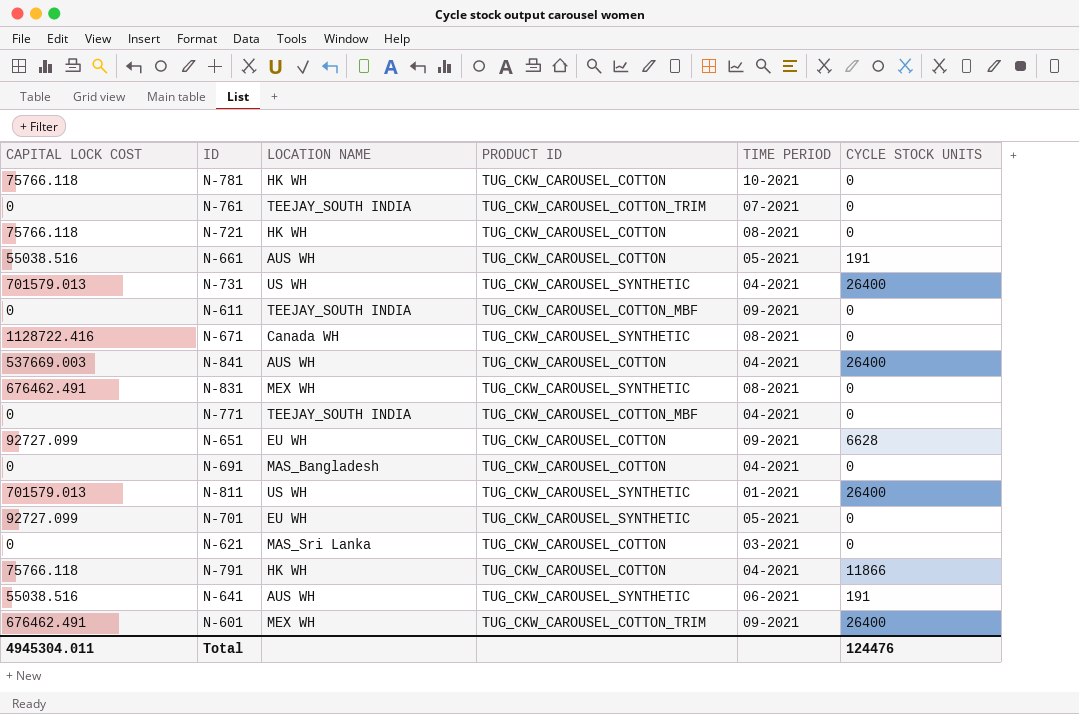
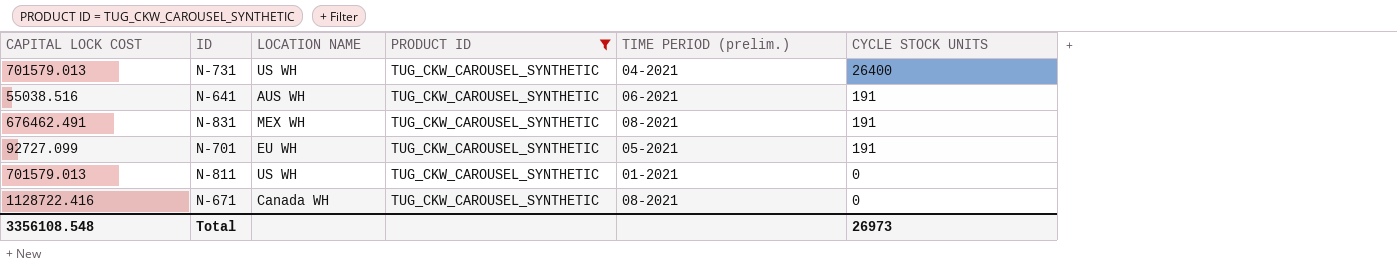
filter: none -> PRODUCT ID = TUG_CKW_CAROUSEL_SYNTHETIC
row order: none -> CYCLE STOCK UNITS descending
column name: TIME PERIOD -> TIME PERIOD (prelim.)
N-831 | CYCLE STOCK UNITS: 0 -> 191
N-701 | CYCLE STOCK UNITS: 0 -> 191
N-811 | CYCLE STOCK UNITS: 26400 -> 0
Total | CAPITAL LOCK COST: 4945304.011 -> 3356108.548
Total | CYCLE STOCK UNITS: 124476 -> 26973

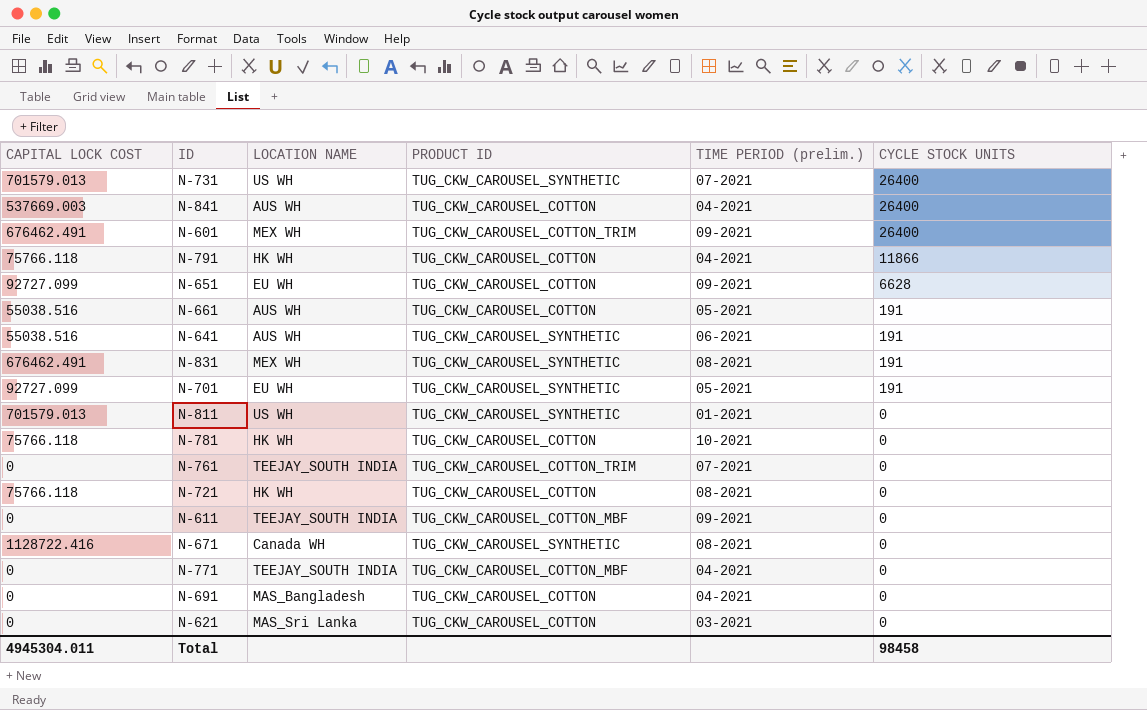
filter: PRODUCT ID = TUG_CKW_CAROUSEL_SYNTHETIC -> none
N-731 | TIME PERIOD (prelim.): 04-2021 -> 07-2021
Total | CAPITAL LOCK COST: 3356108.548 -> 4945304.011
Total | CYCLE STOCK UNITS: 26973 -> 98458

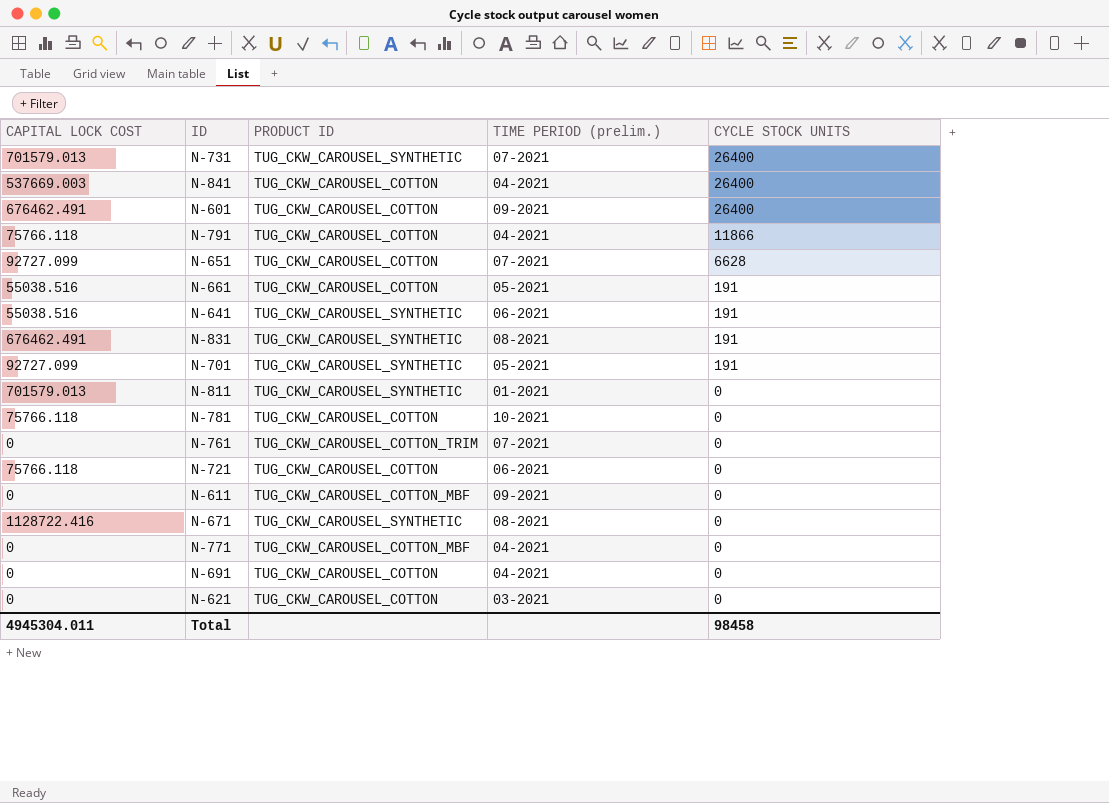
column LOCATION NAME | position: 3 -> none
N-601 | PRODUCT ID: TUG_CKW_CAROUSEL_COTTON_TRIM -> TUG_CKW_CAROUSEL_COTTON
N-651 | TIME PERIOD (prelim.): 09-2021 -> 07-2021
N-721 | TIME PERIOD (prelim.): 08-2021 -> 06-2021

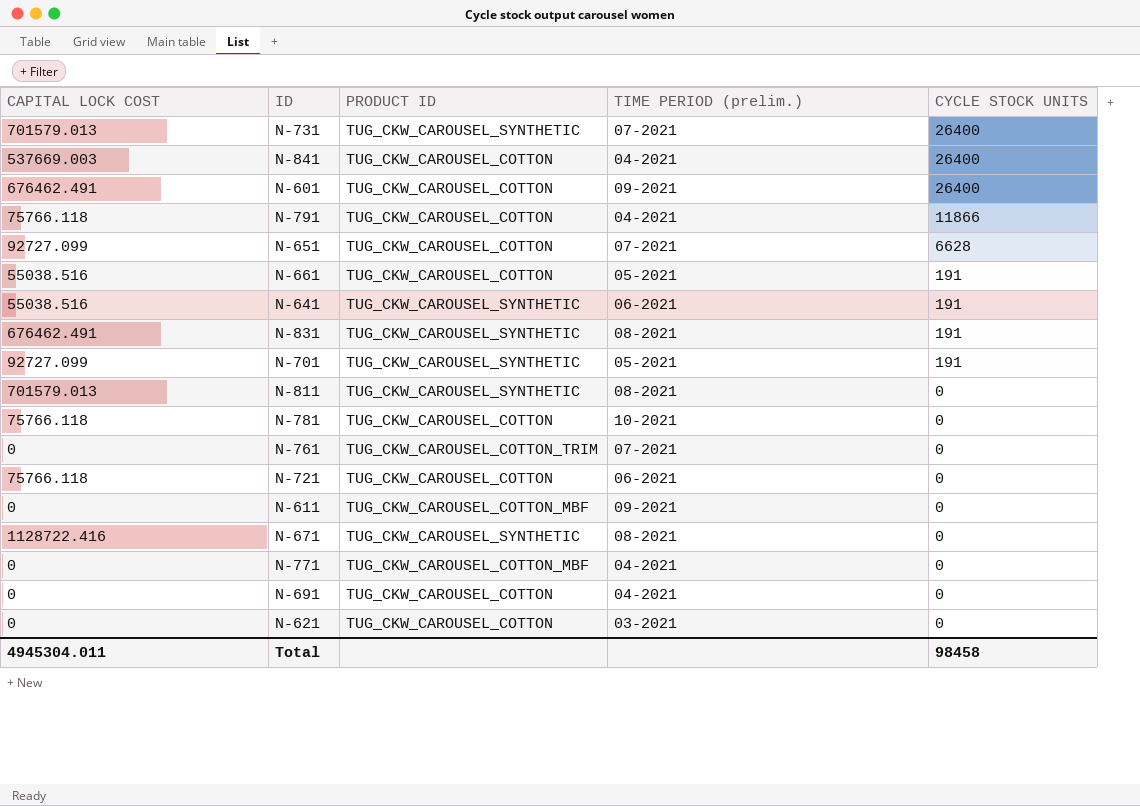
N-811 | TIME PERIOD (prelim.): 01-2021 -> 08-2021

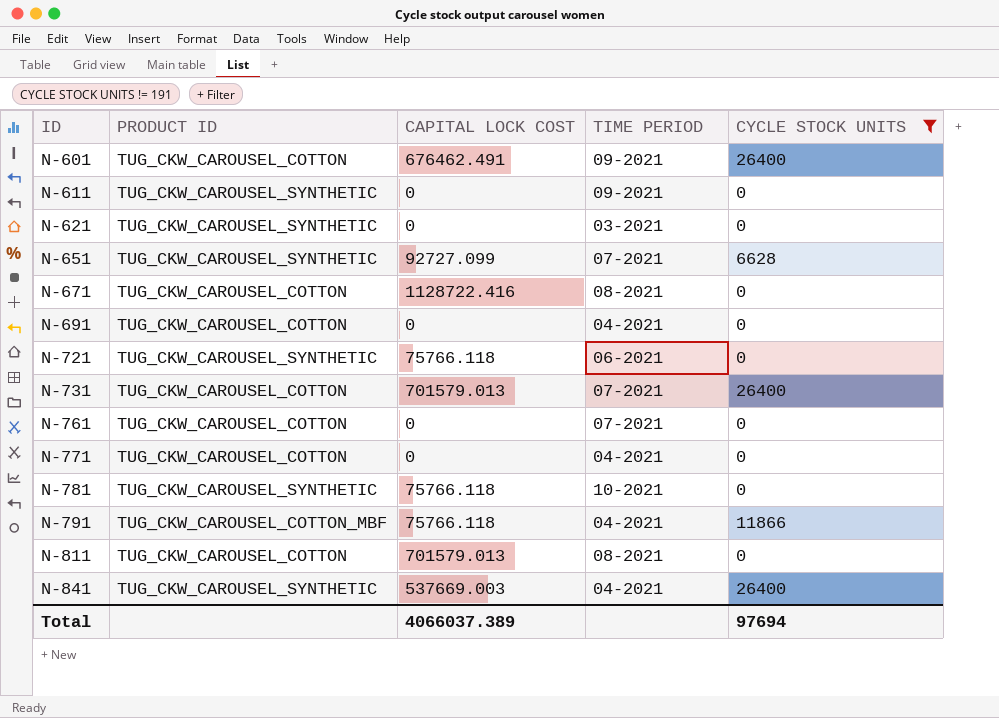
filter: none -> CYCLE STOCK UNITS != 191
row order: CYCLE STOCK UNITS descending -> ID ascending
column CAPITAL LOCK COST | position: 1 -> 3
column name: TIME PERIOD (prelim.) -> TIME PERIOD
N-611 | PRODUCT ID: TUG_CKW_CAROUSEL_COTTON_MBF -> TUG_CKW_CAROUSEL_SYNTHETIC
N-621 | PRODUCT ID: TUG_CKW_CAROUSEL_COTTON -> TUG_CKW_CAROUSEL_SYNTHETIC
N-651 | PRODUCT ID: TUG_CKW_CAROUSEL_COTTON -> TUG_CKW_CAROUSEL_SYNTHETIC
N-671 | PRODUCT ID: TUG_CKW_CAROUSEL_SYNTHETIC -> TUG_CKW_CAROUSEL_COTTON
N-721 | PRODUCT ID: TUG_CKW_CAROUSEL_COTTON -> TUG_CKW_CAROUSEL_SYNTHETIC
N-731 | PRODUCT ID: TUG_CKW_CAROUSEL_SYNTHETIC -> TUG_CKW_CAROUSEL_COTTON
N-761 | PRODUCT ID: TUG_CKW_CAROUSEL_COTTON_TRIM -> TUG_CKW_CAROUSEL_COTTON
N-771 | PRODUCT ID: TUG_CKW_CAROUSEL_COTTON_MBF -> TUG_CKW_CAROUSEL_COTTON
N-781 | PRODUCT ID: TUG_CKW_CAROUSEL_COTTON -> TUG_CKW_CAROUSEL_SYNTHETIC
N-791 | PRODUCT ID: TUG_CKW_CAROUSEL_COTTON -> TUG_CKW_CAROUSEL_COTTON_MBF
N-811 | PRODUCT ID: TUG_CKW_CAROUSEL_SYNTHETIC -> TUG_CKW_CAROUSEL_COTTON
N-841 | PRODUCT ID: TUG_CKW_CAROUSEL_COTTON -> TUG_CKW_CAROUSEL_SYNTHETIC
Total | CAPITAL LOCK COST: 4945304.011 -> 4066037.389
Total | CYCLE STOCK UNITS: 98458 -> 97694

